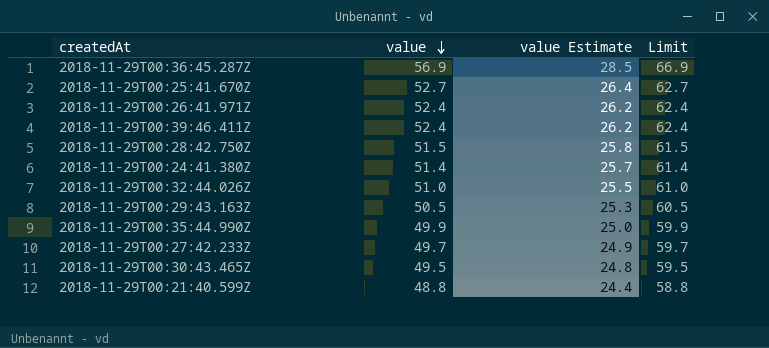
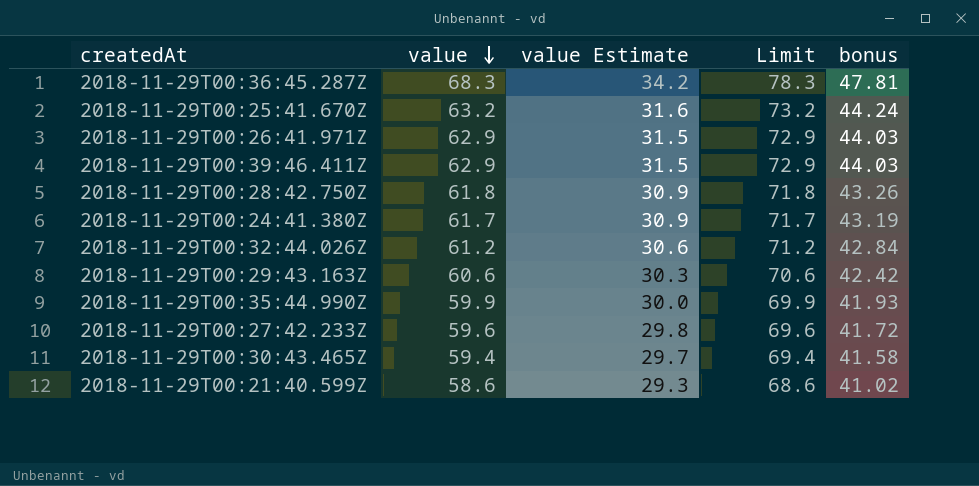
column bonus | formula: none -> [value] * 0.7
2018-11-29T00:36:45.287Z | value: 56.9 -> 68.3
2018-11-29T00:36:45.287Z | value Estimate: 28.5 -> 34.2
2018-11-29T00:36:45.287Z | Limit: 66.9 -> 78.3
2018-11-29T00:25:41.670Z | value: 52.7 -> 63.2
2018-11-29T00:25:41.670Z | value Estimate: 26.4 -> 31.6
2018-11-29T00:25:41.670Z | Limit: 62.7 -> 73.2
2018-11-29T00:26:41.971Z | value: 52.4 -> 62.9
2018-11-29T00:26:41.971Z | value Estimate: 26.2 -> 31.5
2018-11-29T00:26:41.971Z | Limit: 62.4 -> 72.9
2018-11-29T00:39:46.411Z | value: 52.4 -> 62.9
2018-11-29T00:39:46.411Z | value Estimate: 26.2 -> 31.5
2018-11-29T00:39:46.411Z | Limit: 62.4 -> 72.9
2018-11-29T00:28:42.750Z | value: 51.5 -> 61.8
2018-11-29T00:28:42.750Z | value Estimate: 25.8 -> 30.9
2018-11-29T00:28:42.750Z | Limit: 61.5 -> 71.8
2018-11-29T00:24:41.380Z | value: 51.4 -> 61.7
2018-11-29T00:24:41.380Z | value Estimate: 25.7 -> 30.9
2018-11-29T00:24:41.380Z | Limit: 61.4 -> 71.7
2018-11-29T00:32:44.026Z | value: 51.0 -> 61.2
2018-11-29T00:32:44.026Z | value Estimate: 25.5 -> 30.6
2018-11-29T00:32:44.026Z | Limit: 61.0 -> 71.2
2018-11-29T00:29:43.163Z | value: 50.5 -> 60.6
2018-11-29T00:29:43.163Z | value Estimate: 25.3 -> 30.3
2018-11-29T00:29:43.163Z | Limit: 60.5 -> 70.6
2018-11-29T00:35:44.990Z | value: 49.9 -> 59.9
2018-11-29T00:35:44.990Z | value Estimate: 25.0 -> 30.0
2018-11-29T00:35:44.990Z | Limit: 59.9 -> 69.9
2018-11-29T00:27:42.233Z | value: 49.7 -> 59.6
2018-11-29T00:27:42.233Z | value Estimate: 24.9 -> 29.8
2018-11-29T00:27:42.233Z | Limit: 59.7 -> 69.6
2018-11-29T00:30:43.465Z | value: 49.5 -> 59.4
2018-11-29T00:30:43.465Z | value Estimate: 24.8 -> 29.7
2018-11-29T00:30:43.465Z | Limit: 59.5 -> 69.4
2018-11-29T00:21:40.599Z | value: 48.8 -> 58.6
2018-11-29T00:21:40.599Z | value Estimate: 24.4 -> 29.3
2018-11-29T00:21:40.599Z | Limit: 58.8 -> 68.6

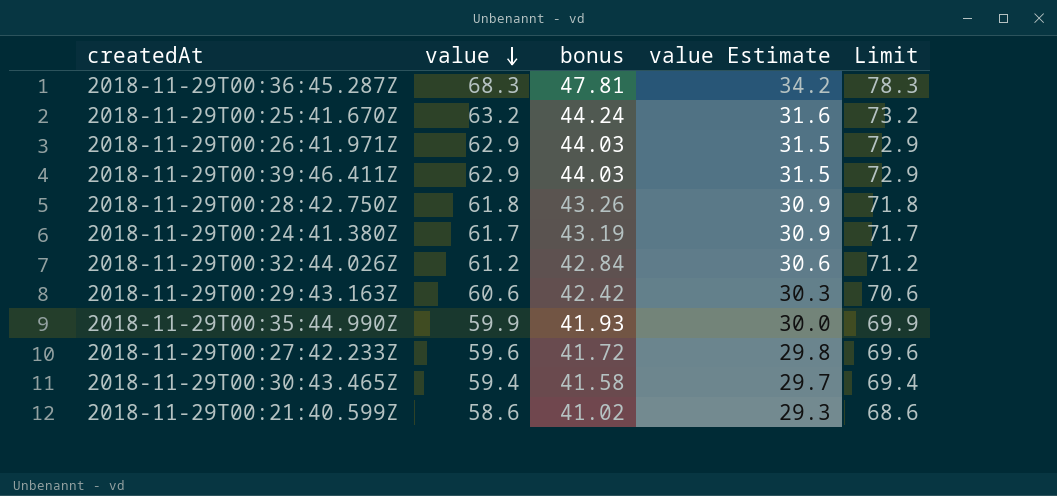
column bonus | position: 5 -> 3

